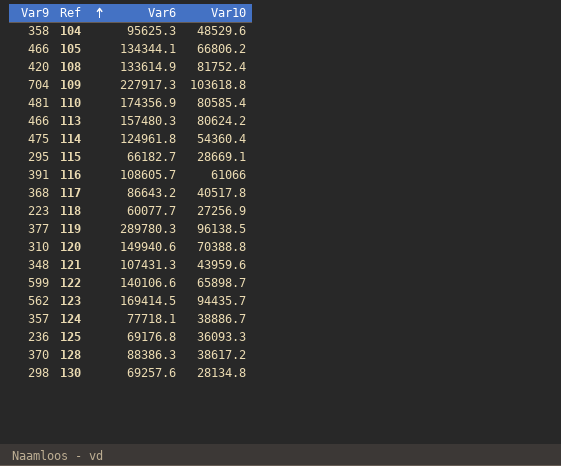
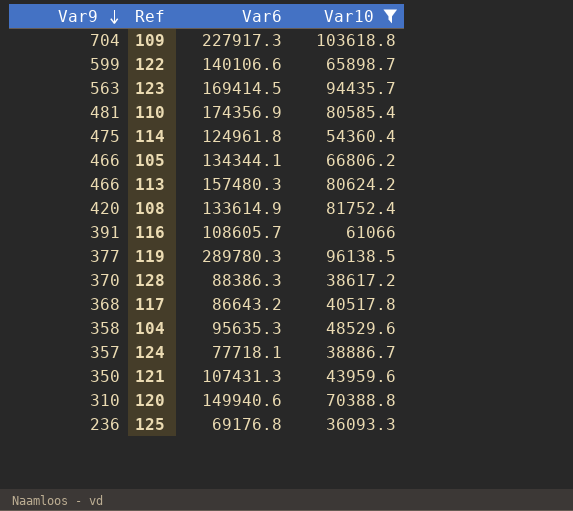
filter: none -> Var10 >= 36093.3
row order: Ref ascending -> Var9 descending
123 | Var9: 562 -> 563
104 | Var6: 95625.3 -> 95635.3
121 | Var9: 348 -> 350

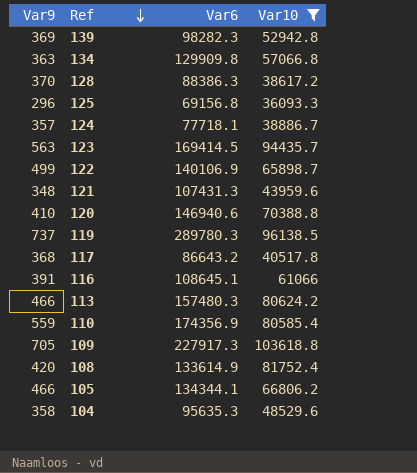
row order: Var9 descending -> Ref descending
row 114: 475 | 124961.8 | 54360.4 -> none
row 139: none -> 369 | 98282.3 | 52942.8
row 134: none -> 363 | 129909.8 | 57066.8
125 | Var9: 236 -> 296
125 | Var6: 69176.8 -> 69156.8
122 | Var9: 599 -> 499
122 | Var6: 140106.6 -> 140106.9
121 | Var9: 350 -> 348
120 | Var9: 310 -> 410
120 | Var6: 149940.6 -> 146940.6
119 | Var9: 377 -> 737
116 | Var6: 108605.7 -> 108645.1
110 | Var9: 481 -> 559
109 | Var9: 704 -> 705

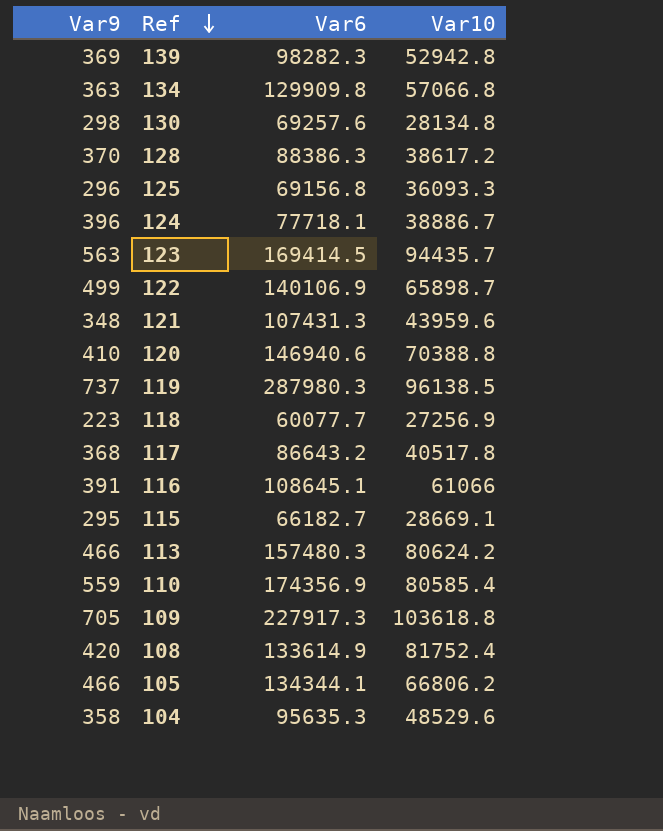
filter: Var10 >= 36093.3 -> none
124 | Var9: 357 -> 396
119 | Var6: 289780.3 -> 287980.3

